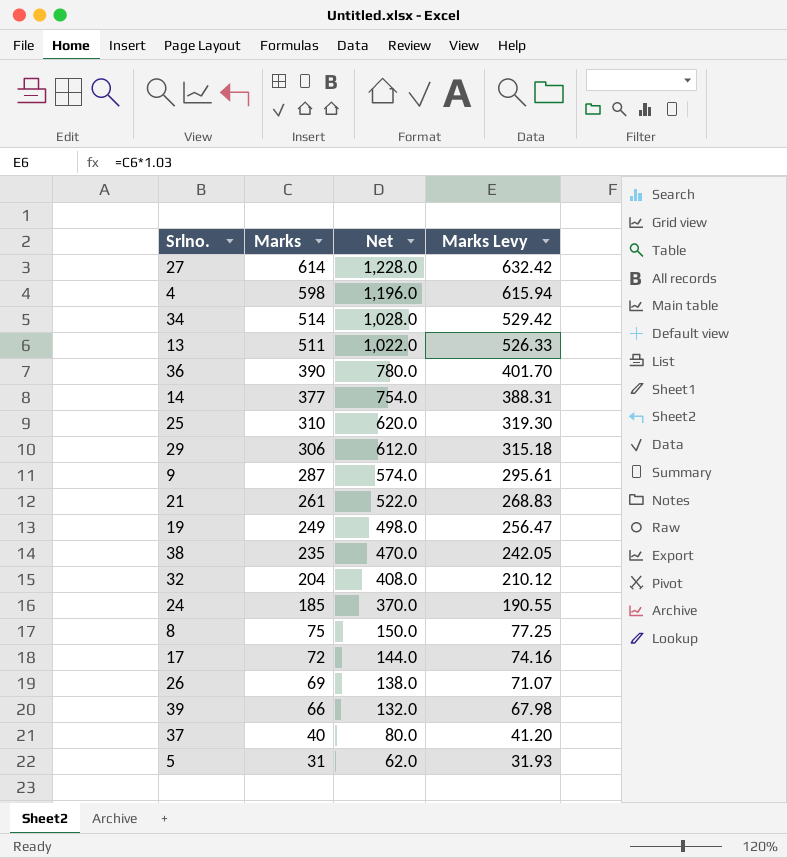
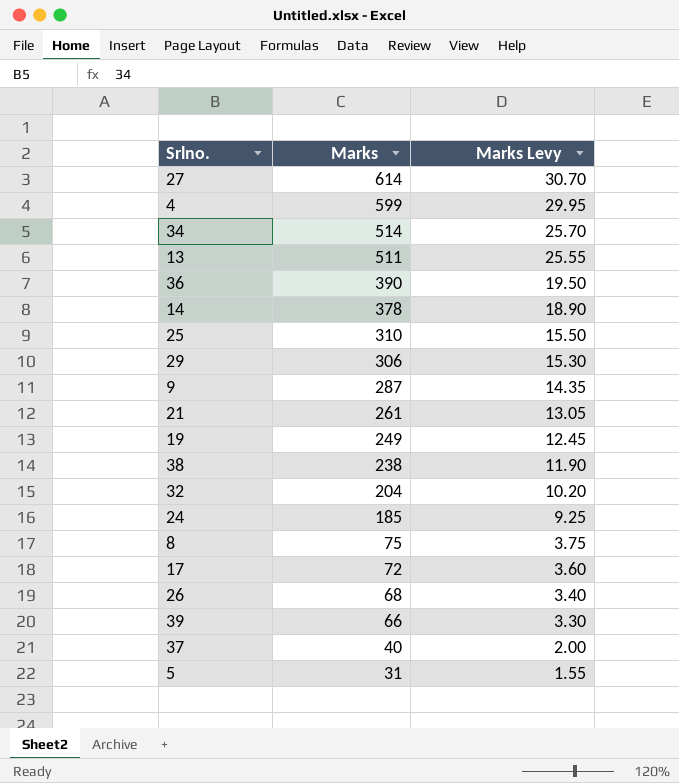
column Net | formula: [Marks] * 2 -> none
column Marks Levy | formula: [Marks] * 1.03 -> [Marks] * 0.05
4 | Marks: 598 -> 599
14 | Marks: 377 -> 378
38 | Marks: 235 -> 238
26 | Marks: 69 -> 68

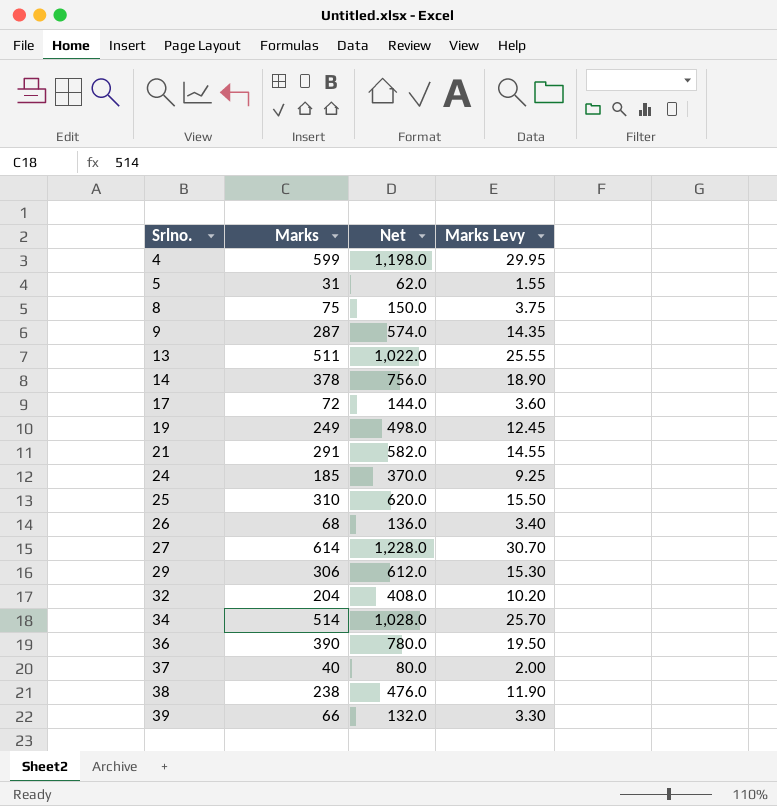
row order: Marks descending -> Srlno. ascending
column Net | formula: none -> [Marks] * 2
21 | Marks: 261 -> 291
21 | Marks Levy: 13.05 -> 14.55

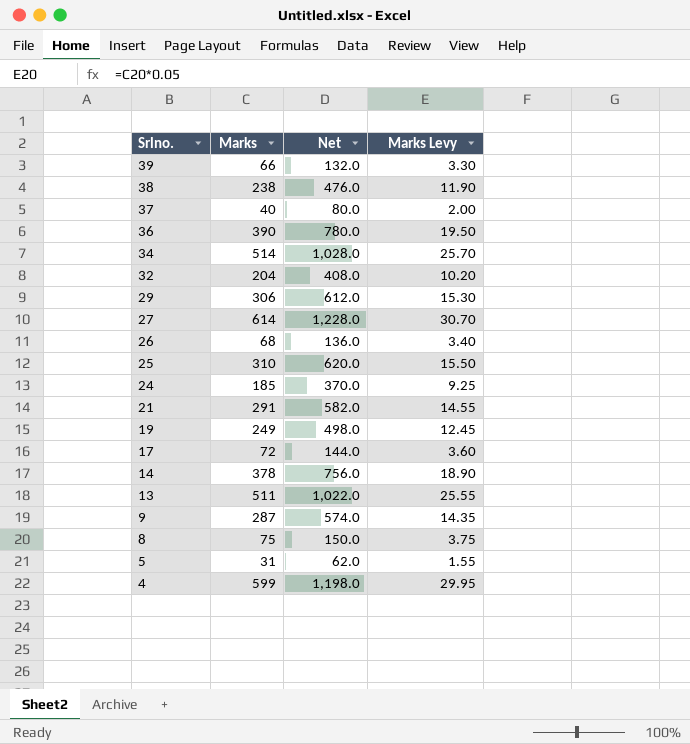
row order: Srlno. ascending -> Srlno. descending

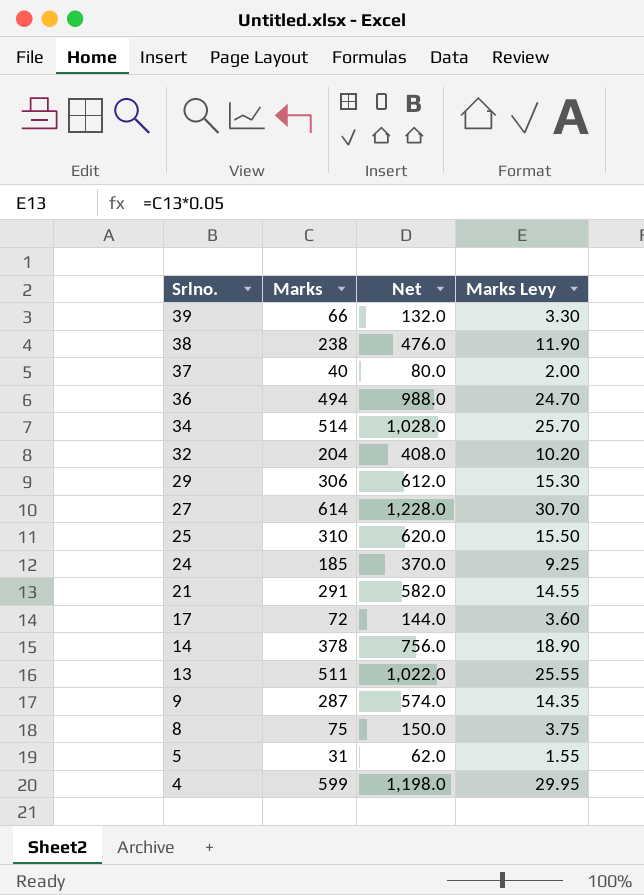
row 26: 68 | 136.0 | 3.40 -> none
row 19: 249 | 498.0 | 12.45 -> none
36 | Marks: 390 -> 494
36 | Net: 780.0 -> 988.0
36 | Marks Levy: 19.50 -> 24.70

